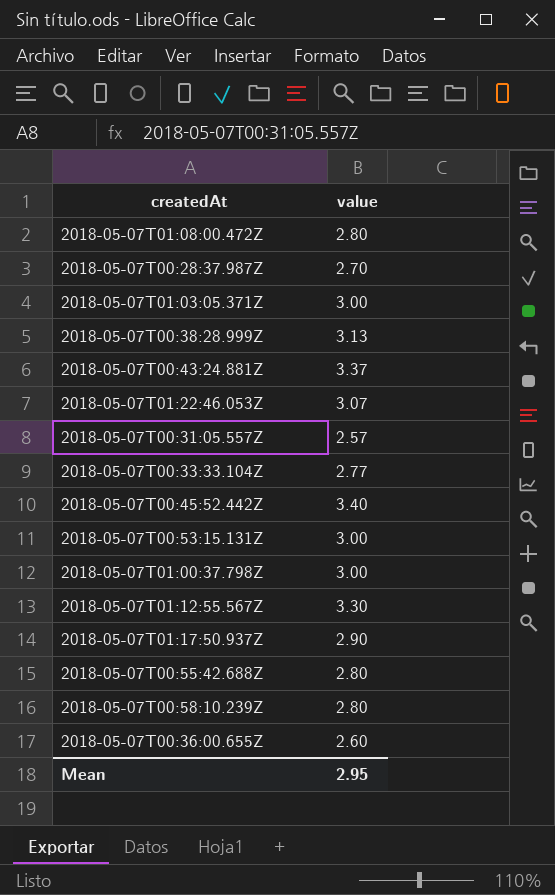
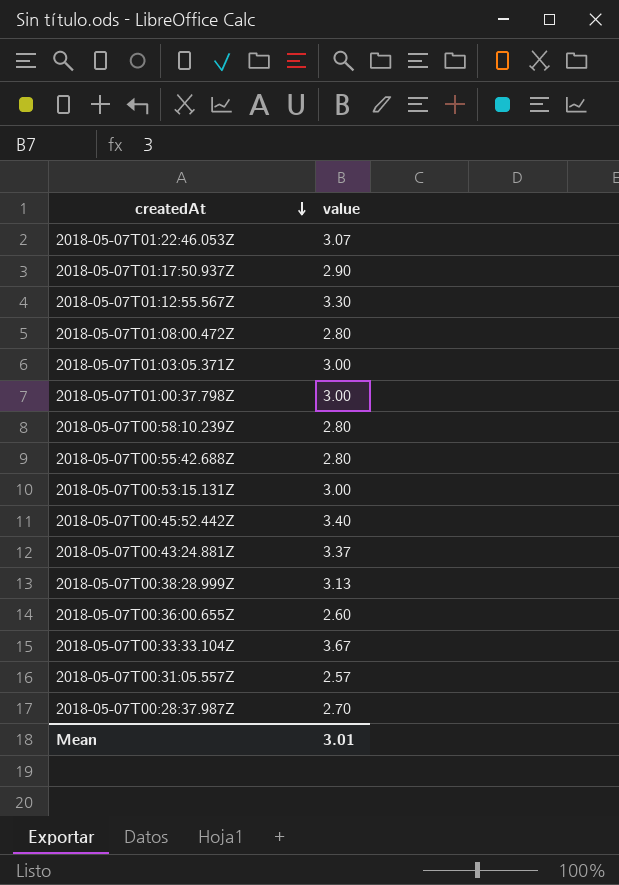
row order: none -> createdAt descending
2018-05-07T00:33:33.104Z | value: 2.77 -> 3.67
Mean | value: 2.95 -> 3.01

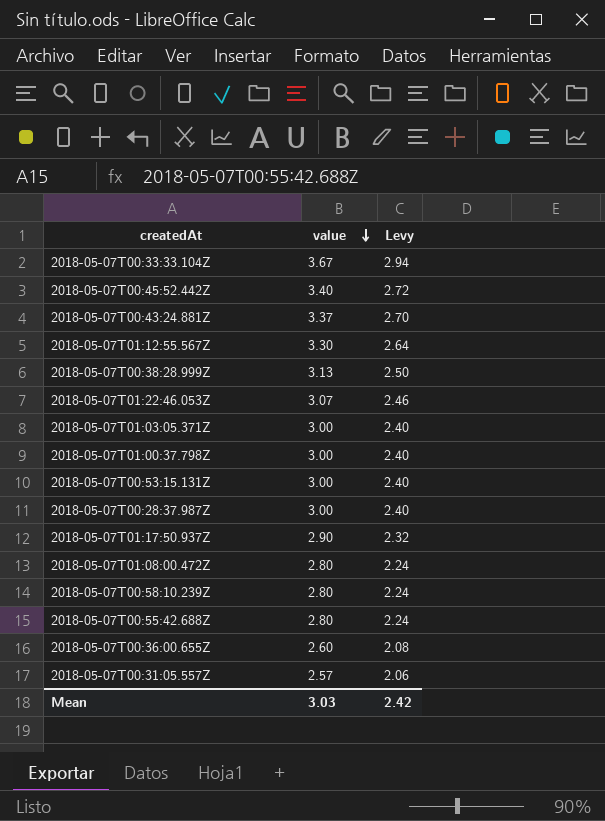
row order: createdAt descending -> value descending
column Levy | formula: none -> [value] * 0.8
2018-05-07T00:28:37.987Z | value: 2.70 -> 3.00
Mean | value: 3.01 -> 3.03

